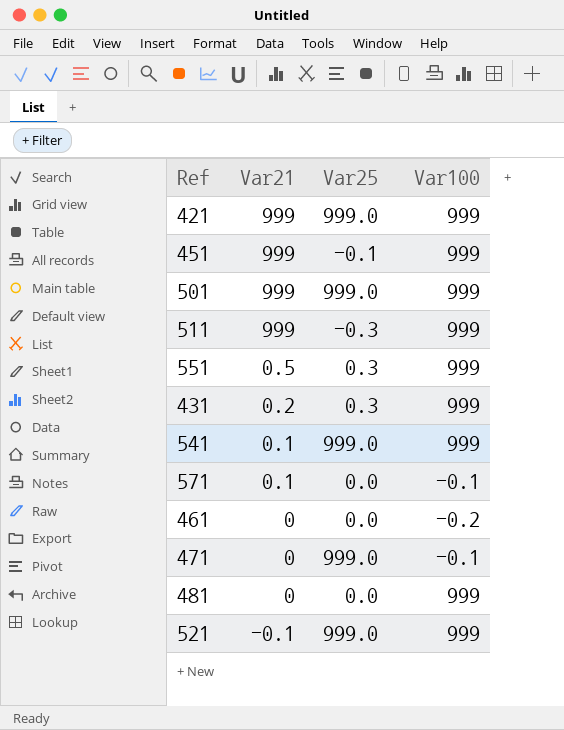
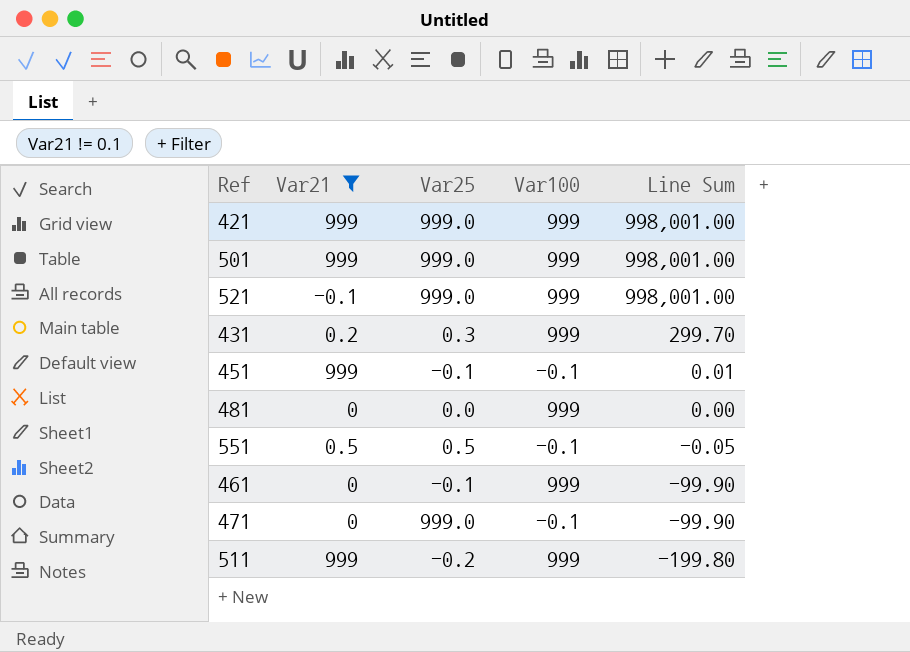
filter: none -> Var21 != 0.1
row order: Var21 descending -> Line Sum descending
column Line Sum | formula: none -> [Var25] * [Var100]
451 | Var100: 999 -> -0.1
551 | Var25: 0.3 -> 0.5
551 | Var100: 999 -> -0.1
461 | Var25: 0.0 -> -0.1
461 | Var100: -0.2 -> 999
511 | Var25: -0.3 -> -0.2

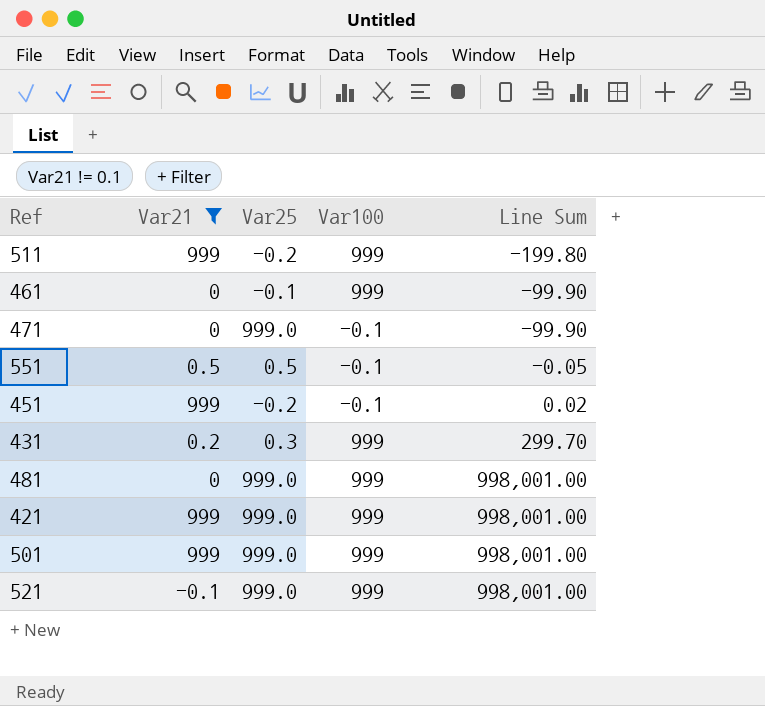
row order: Line Sum descending -> Line Sum ascending
451 | Var25: -0.1 -> -0.2
451 | Line Sum: 0.01 -> 0.02
481 | Var25: 0.0 -> 999.0
481 | Line Sum: 0.00 -> 998,001.00

